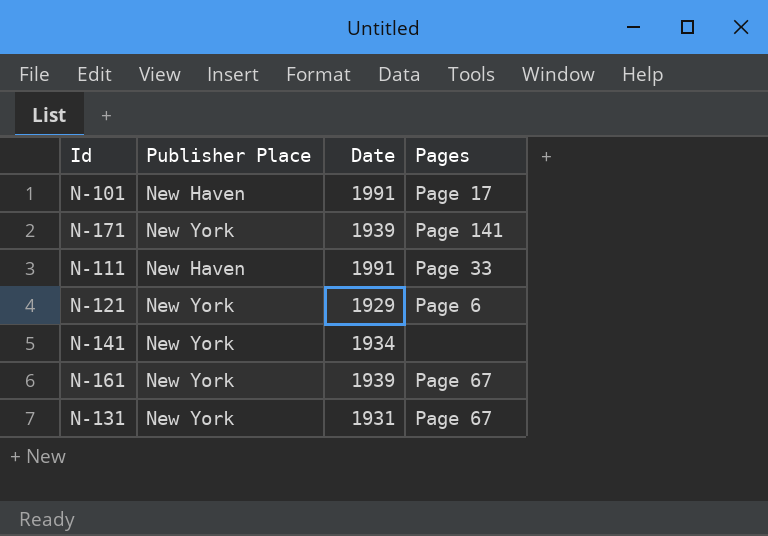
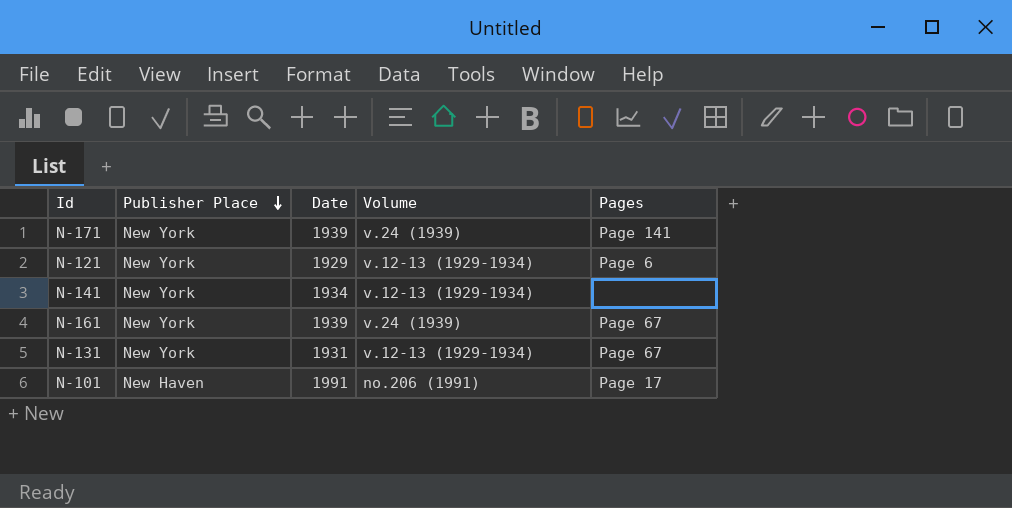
row order: none -> Publisher Place descending
column Volume | position: none -> 4
row N-111: New Haven | 1991 | Page 33 -> none

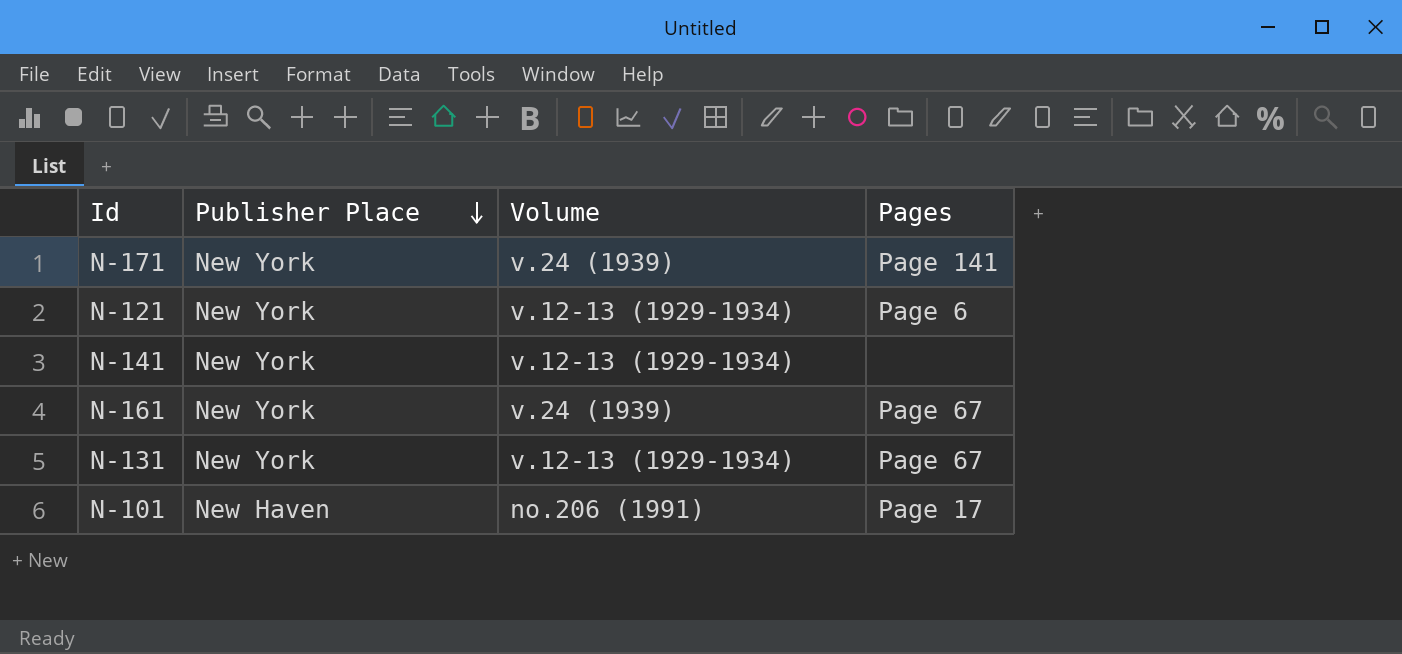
column Date | position: 3 -> none

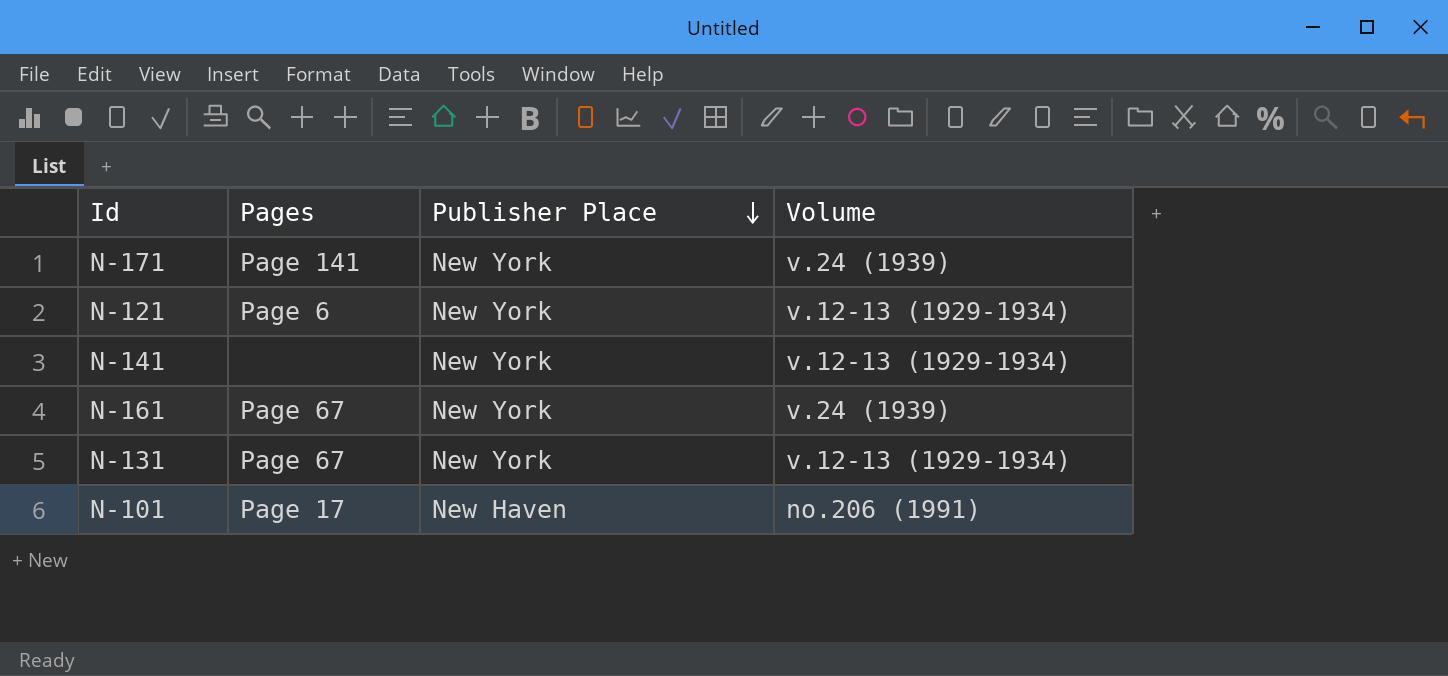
column Pages | position: 4 -> 2

